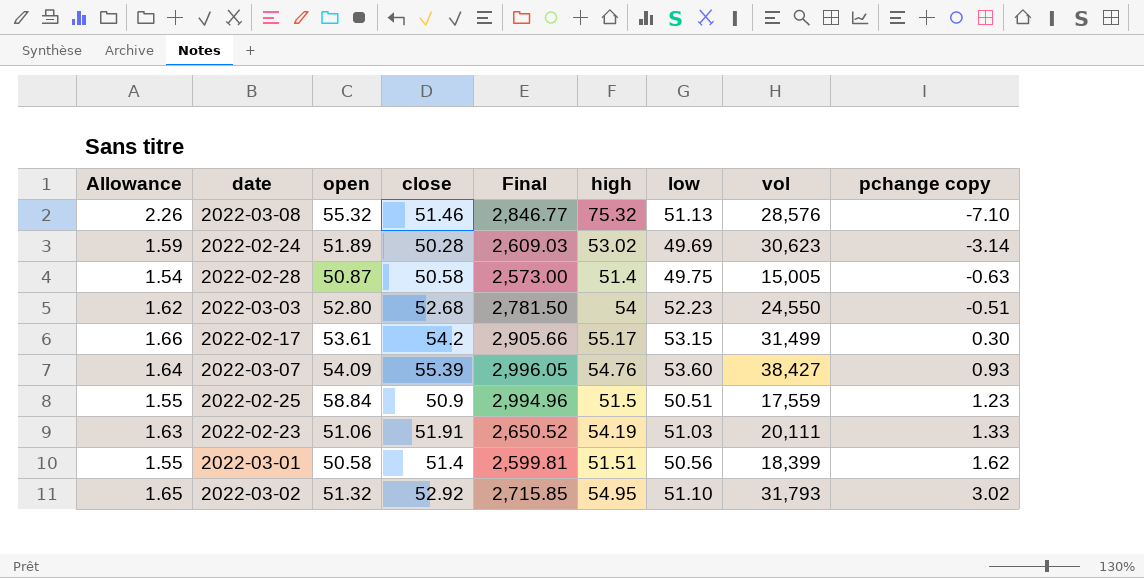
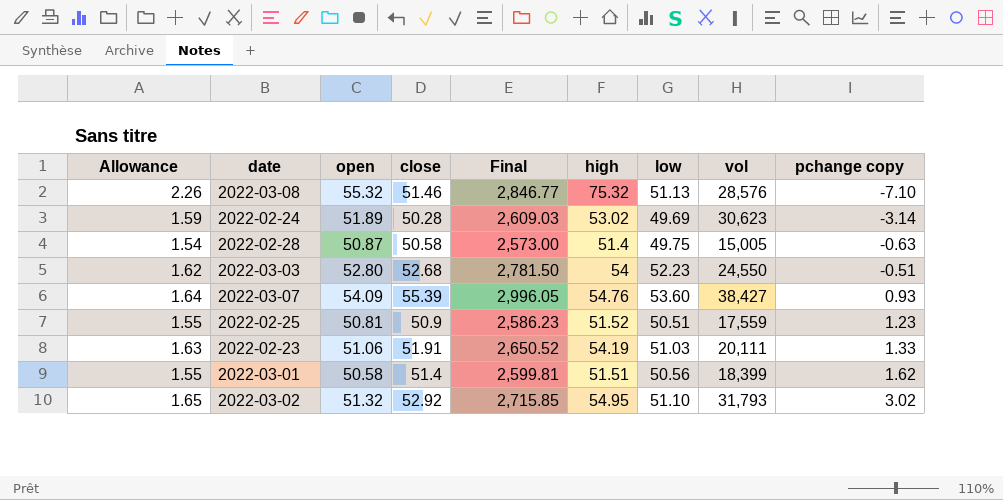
row 2022-02-17: 1.66 | 53.61 | 54.2 | 2,905.66 | 55.17 | 53.15 | 31,499 | 0.30 -> none
2022-02-25 | open: 58.84 -> 50.81
2022-02-25 | Final: 2,994.96 -> 2,586.23
2022-02-25 | high: 51.5 -> 51.52

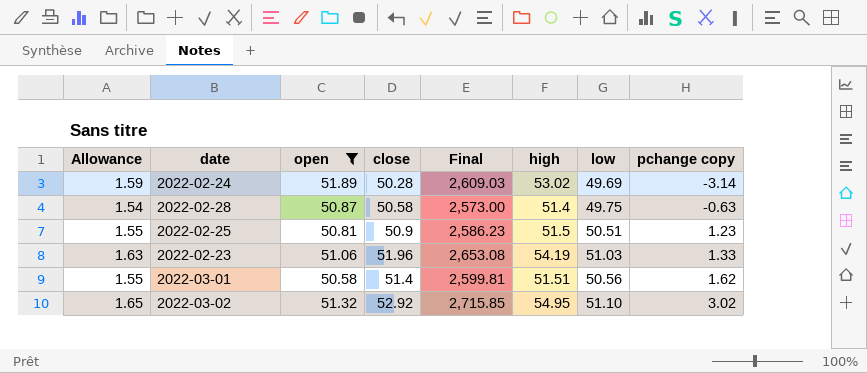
filter: none -> open <= 51.89
column vol | position: 8 -> none
2022-02-25 | high: 51.52 -> 51.5
2022-02-23 | close: 51.91 -> 51.96
2022-02-23 | Final: 2,650.52 -> 2,653.08

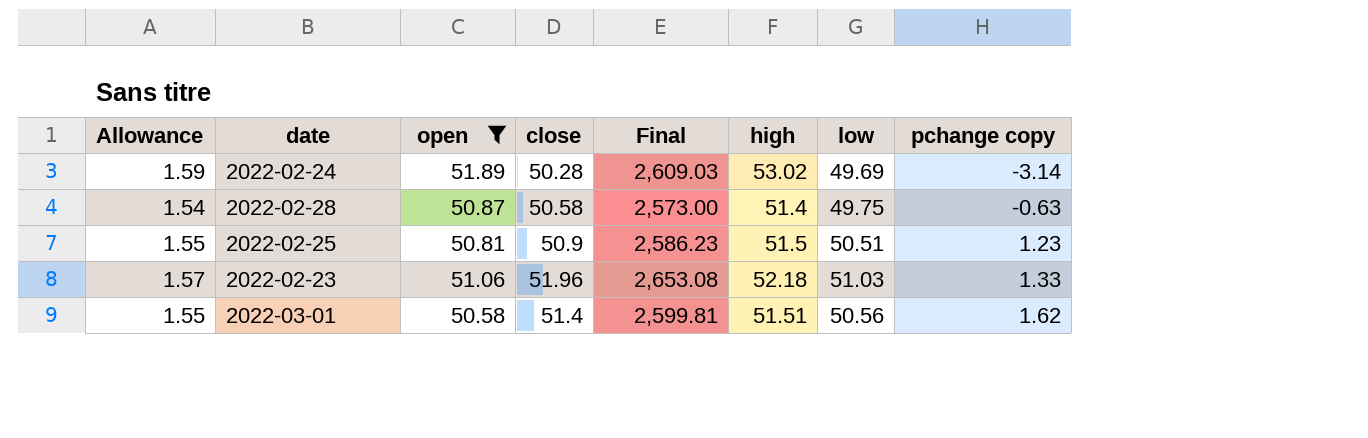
row 2022-03-02: 1.65 | 51.32 | 52.92 | 2,715.85 | 54.95 | 51.10 | 3.02 -> none
2022-02-23 | Allowance: 1.63 -> 1.57
2022-02-23 | high: 54.19 -> 52.18

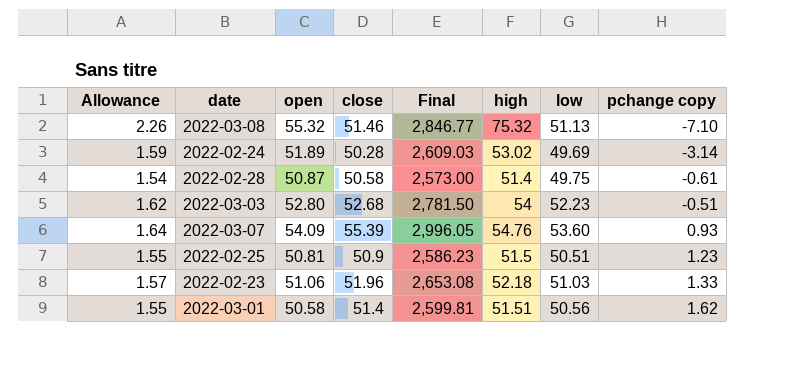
filter: open <= 51.89 -> none
2022-02-28 | pchange copy: -0.63 -> -0.61

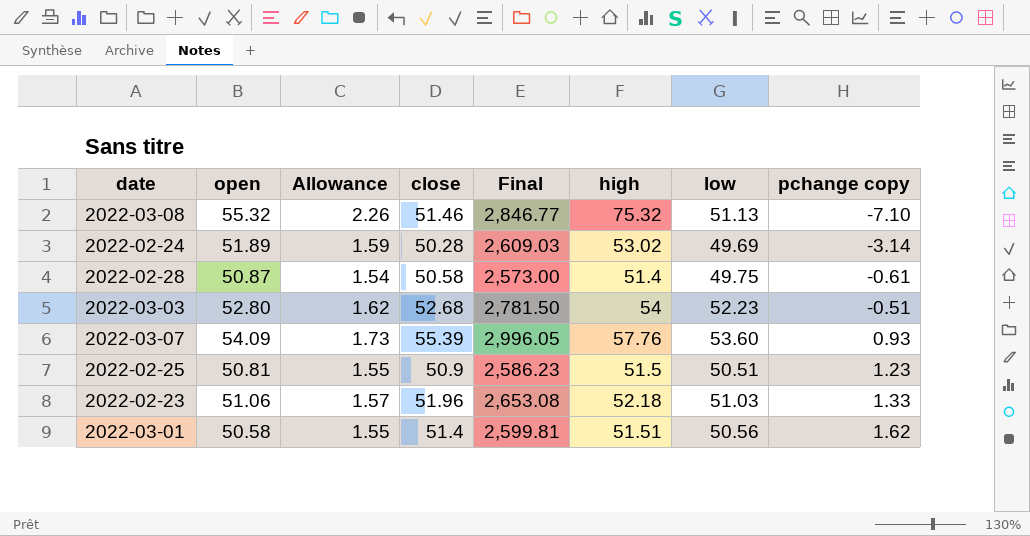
column Allowance | position: 1 -> 3
2022-03-07 | Allowance: 1.64 -> 1.73
2022-03-07 | high: 54.76 -> 57.76

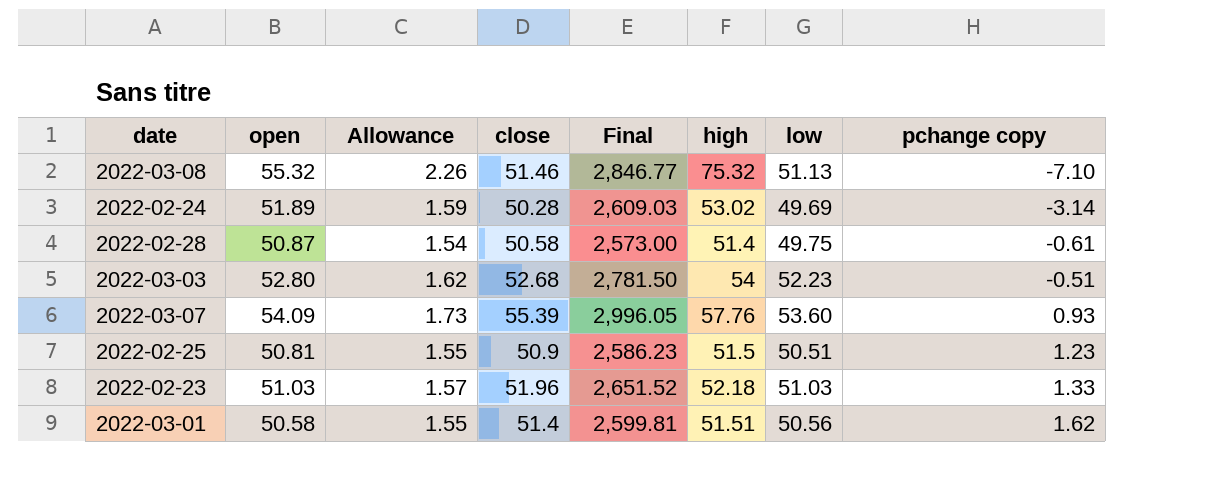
2022-02-23 | open: 51.06 -> 51.03
2022-02-23 | Final: 2,653.08 -> 2,651.52

